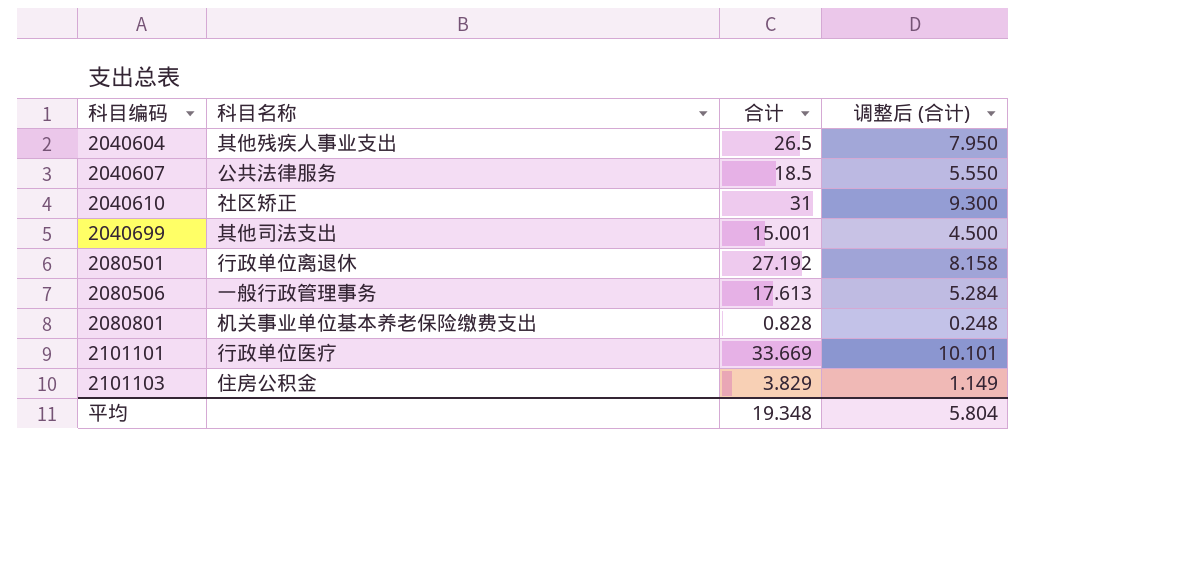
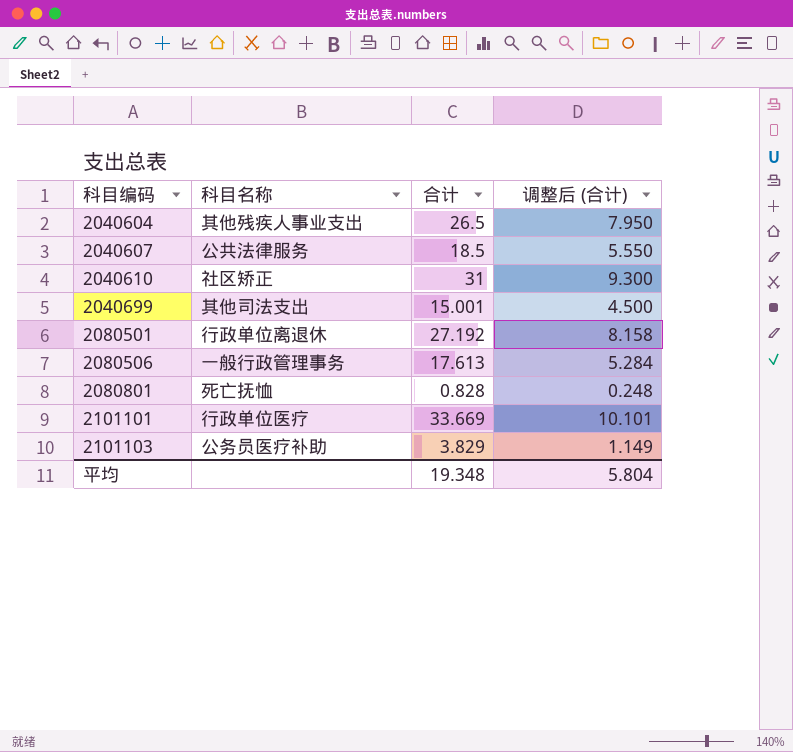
2080801 | 科目名称: 机关事业单位基本养老保险缴费支出 -> 死亡抚恤
2101103 | 科目名称: 住房公积金 -> 公务员医疗补助

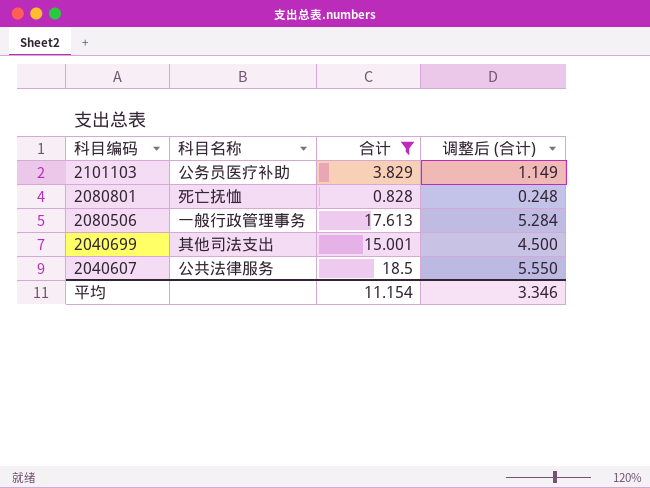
filter: none -> 合计 <= 18.5
row order: 科目编码 ascending -> 科目编码 descending
平均 | 合计: 19.348 -> 11.154
平均 | 调整后 (合计): 5.804 -> 3.346

